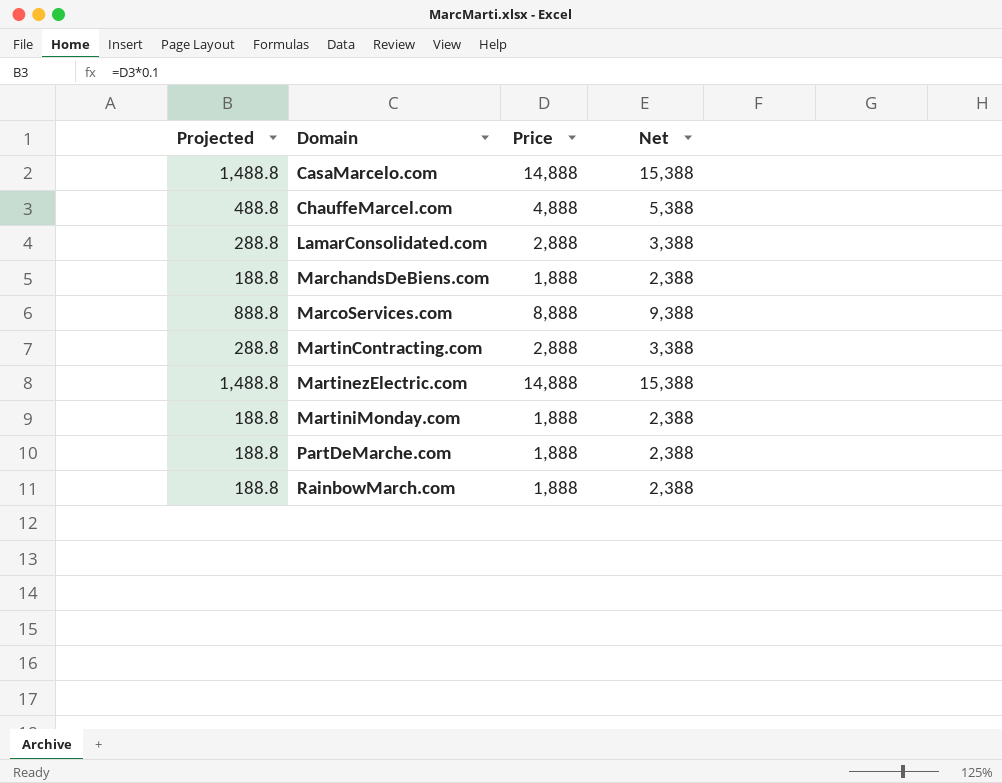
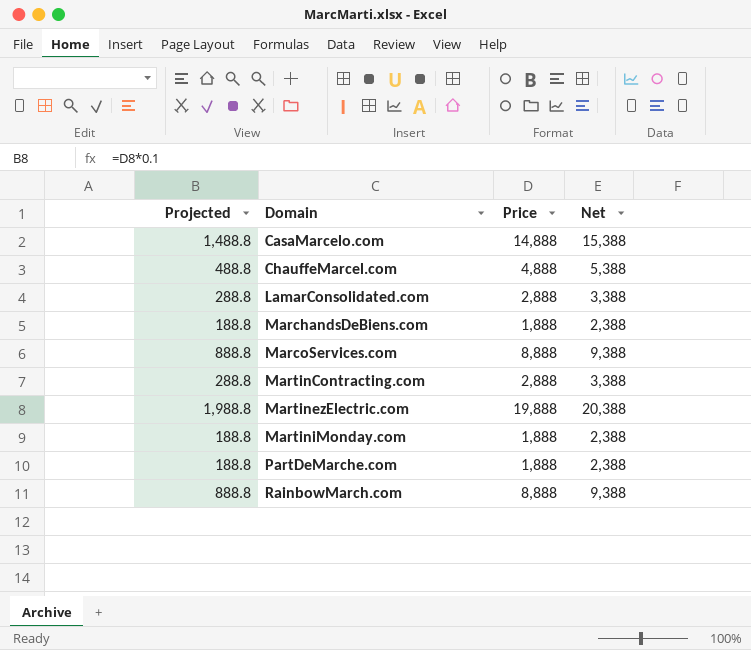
MartinezElectric.com | Projected: 1,488.8 -> 1,988.8
MartinezElectric.com | Price: 14,888 -> 19,888
MartinezElectric.com | Net: 15,388 -> 20,388
RainbowMarch.com | Projected: 188.8 -> 888.8
RainbowMarch.com | Price: 1,888 -> 8,888
RainbowMarch.com | Net: 2,388 -> 9,388

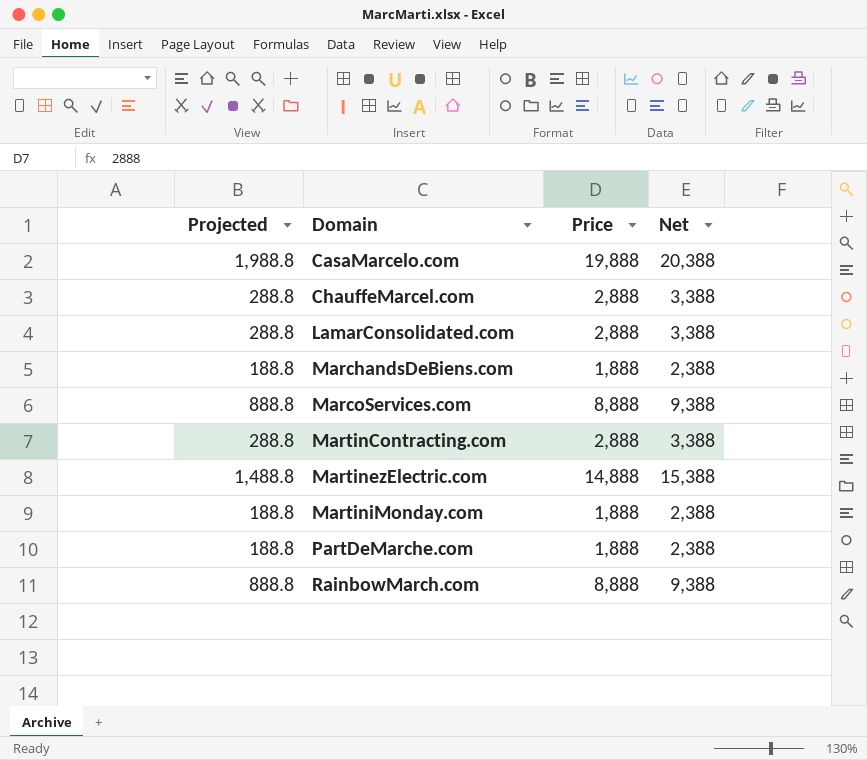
CasaMarcelo.com | Projected: 1,488.8 -> 1,988.8
CasaMarcelo.com | Price: 14,888 -> 19,888
CasaMarcelo.com | Net: 15,388 -> 20,388
ChauffeMarcel.com | Projected: 488.8 -> 288.8
ChauffeMarcel.com | Price: 4,888 -> 2,888
ChauffeMarcel.com | Net: 5,388 -> 3,388
MartinezElectric.com | Projected: 1,988.8 -> 1,488.8
MartinezElectric.com | Price: 19,888 -> 14,888
MartinezElectric.com | Net: 20,388 -> 15,388

